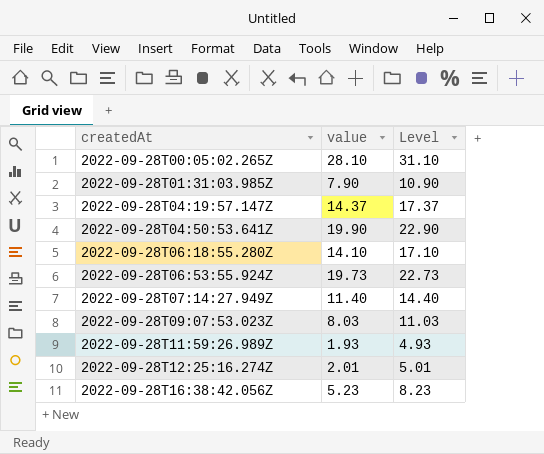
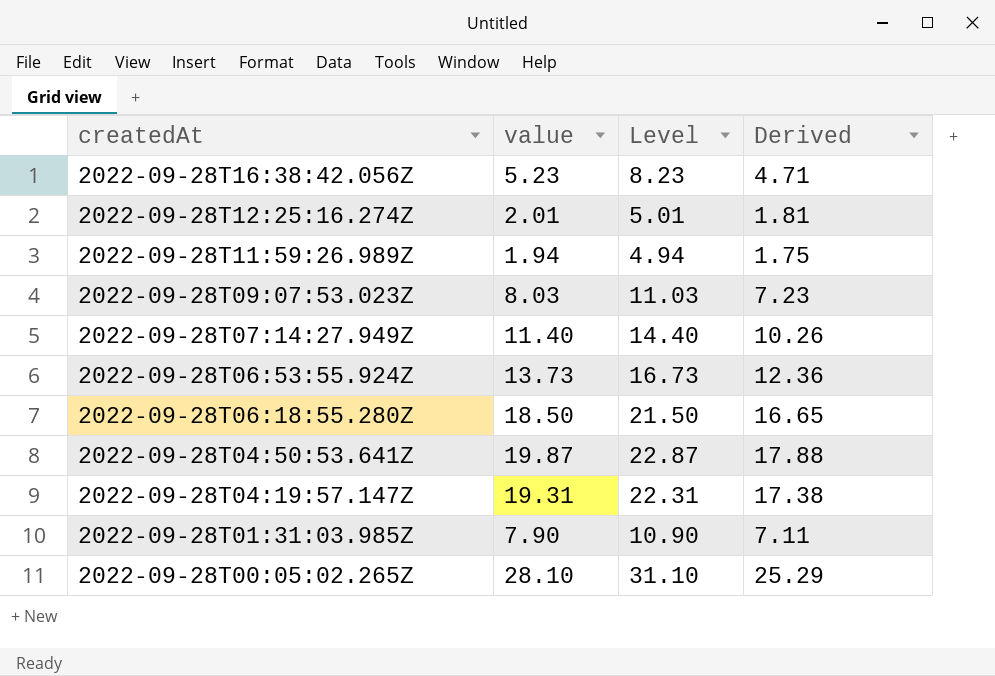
row order: createdAt ascending -> createdAt descending
column Derived | formula: none -> [value] * 0.9
2022-09-28T11:59:26.989Z | value: 1.93 -> 1.94
2022-09-28T11:59:26.989Z | Level: 4.93 -> 4.94
2022-09-28T06:53:55.924Z | value: 19.73 -> 13.73
2022-09-28T06:53:55.924Z | Level: 22.73 -> 16.73
2022-09-28T06:18:55.280Z | value: 14.10 -> 18.50
2022-09-28T06:18:55.280Z | Level: 17.10 -> 21.50
2022-09-28T04:50:53.641Z | value: 19.90 -> 19.87
2022-09-28T04:50:53.641Z | Level: 22.90 -> 22.87
2022-09-28T04:19:57.147Z | value: 14.37 -> 19.31
2022-09-28T04:19:57.147Z | Level: 17.37 -> 22.31

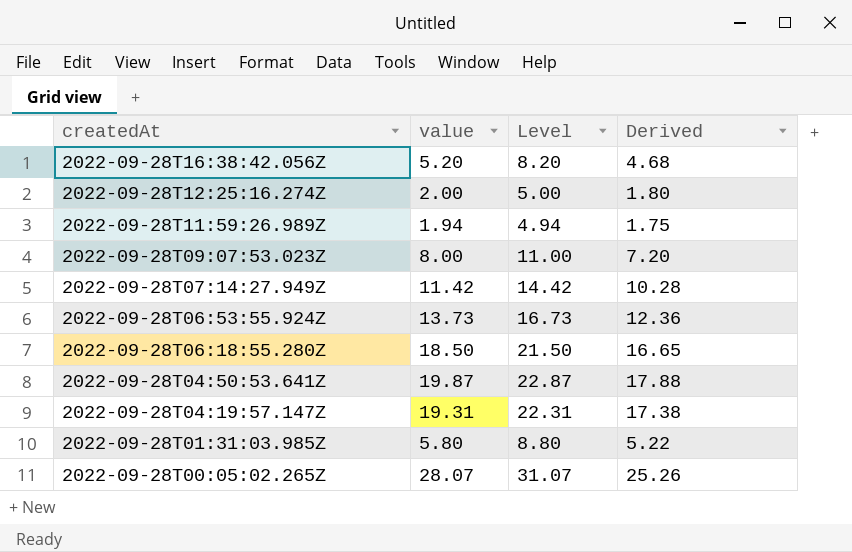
2022-09-28T16:38:42.056Z | value: 5.23 -> 5.20
2022-09-28T16:38:42.056Z | Level: 8.23 -> 8.20
2022-09-28T16:38:42.056Z | Derived: 4.71 -> 4.68
2022-09-28T12:25:16.274Z | value: 2.01 -> 2.00
2022-09-28T12:25:16.274Z | Level: 5.01 -> 5.00
2022-09-28T12:25:16.274Z | Derived: 1.81 -> 1.80
2022-09-28T09:07:53.023Z | value: 8.03 -> 8.00
2022-09-28T09:07:53.023Z | Level: 11.03 -> 11.00
2022-09-28T09:07:53.023Z | Derived: 7.23 -> 7.20
2022-09-28T07:14:27.949Z | value: 11.40 -> 11.42
2022-09-28T07:14:27.949Z | Level: 14.40 -> 14.42
2022-09-28T07:14:27.949Z | Derived: 10.26 -> 10.28
2022-09-28T01:31:03.985Z | value: 7.90 -> 5.80
2022-09-28T01:31:03.985Z | Level: 10.90 -> 8.80
2022-09-28T01:31:03.985Z | Derived: 7.11 -> 5.22
2022-09-28T00:05:02.265Z | value: 28.10 -> 28.07
2022-09-28T00:05:02.265Z | Level: 31.10 -> 31.07
2022-09-28T00:05:02.265Z | Derived: 25.29 -> 25.26

